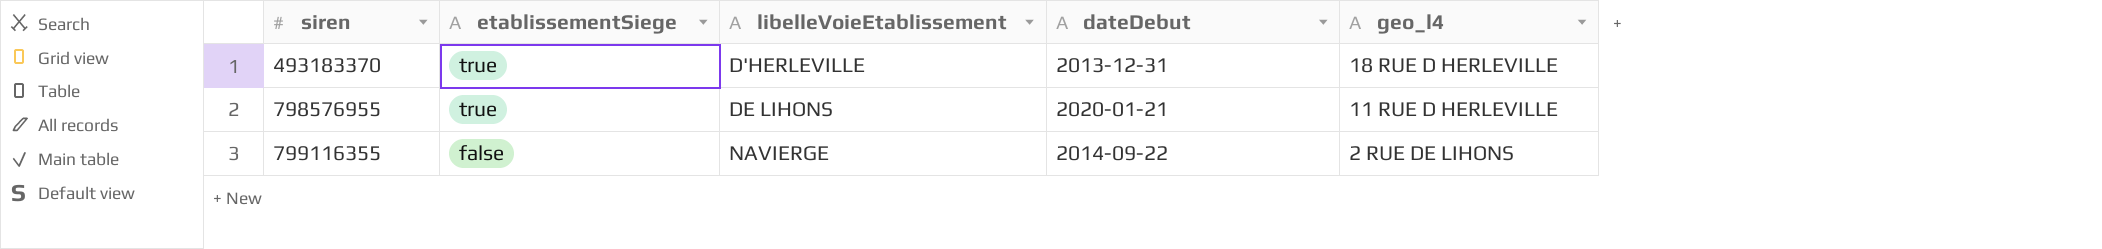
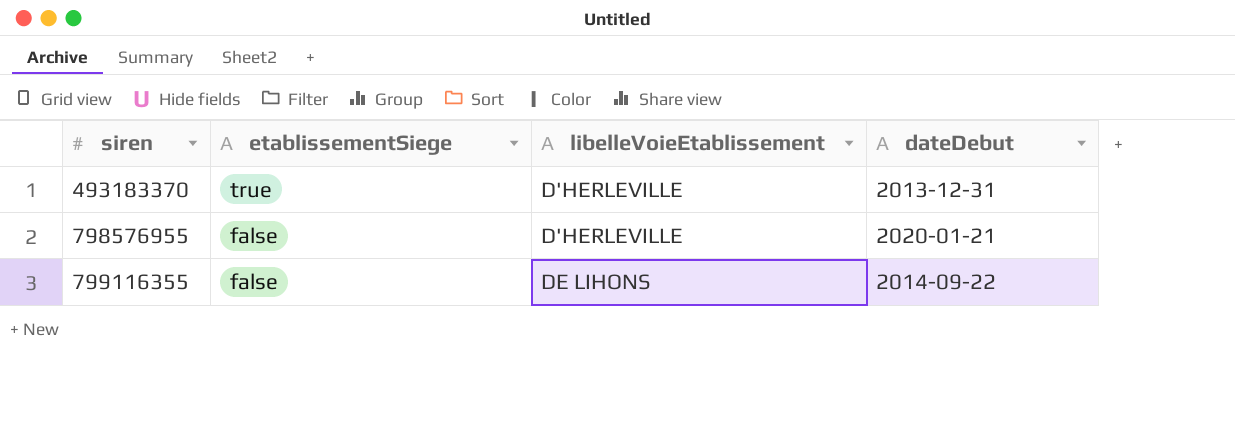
column geo_l4 | position: 5 -> none
798576955 | etablissementSiege: true -> false
798576955 | libelleVoieEtablissement: DE LIHONS -> D'HERLEVILLE
799116355 | libelleVoieEtablissement: NAVIERGE -> DE LIHONS

